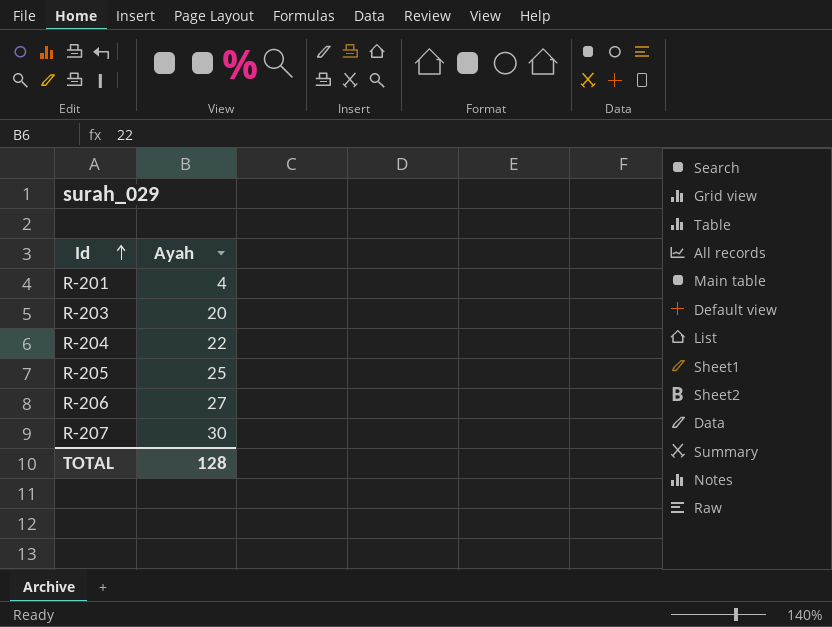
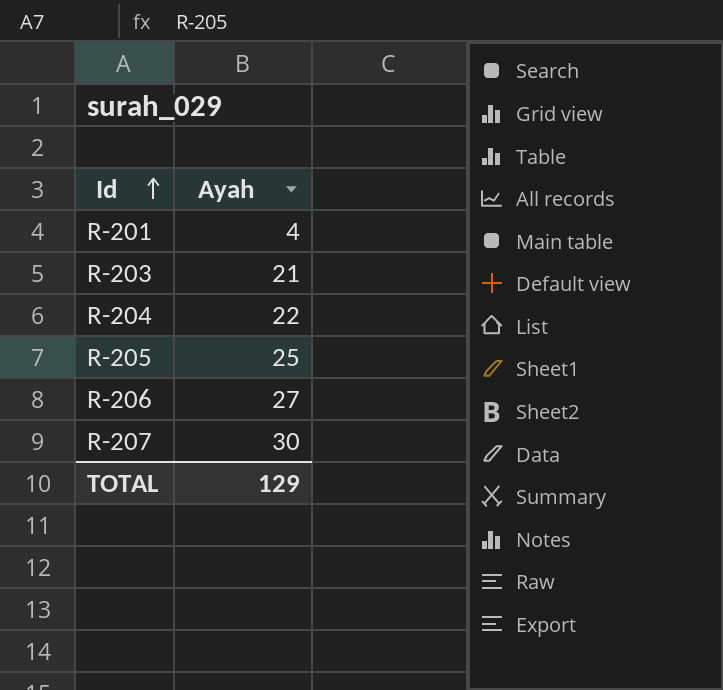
R-203 | Ayah: 20 -> 21
TOTAL | Ayah: 128 -> 129

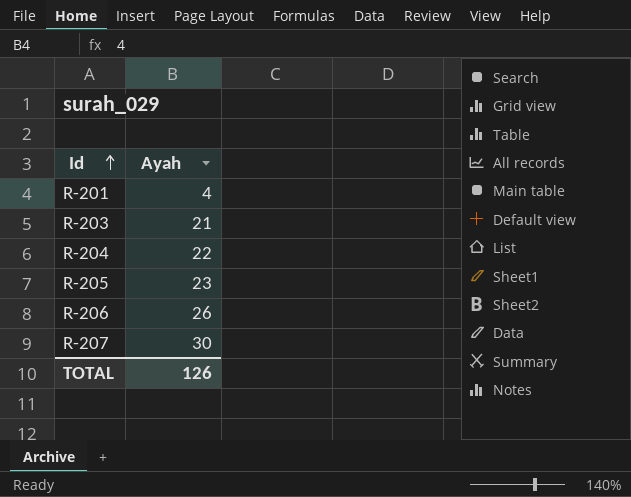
R-205 | Ayah: 25 -> 23
R-206 | Ayah: 27 -> 26
TOTAL | Ayah: 129 -> 126

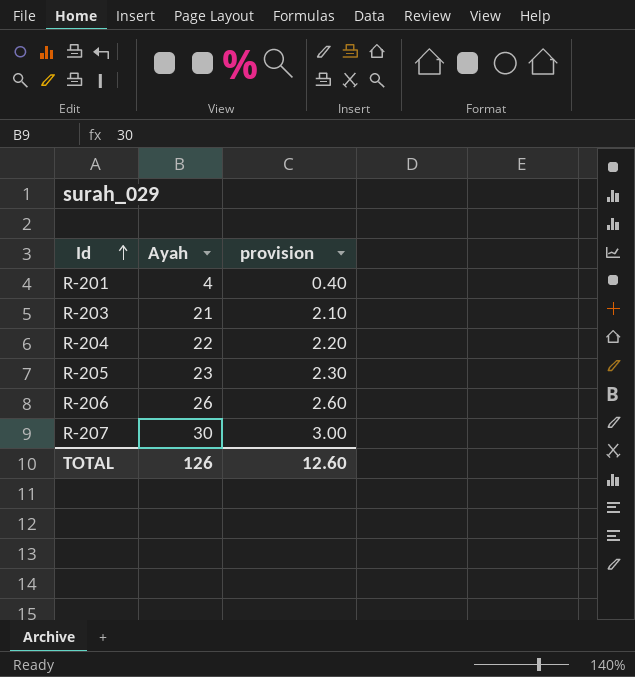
column provision | formula: none -> [Ayah] * 0.1

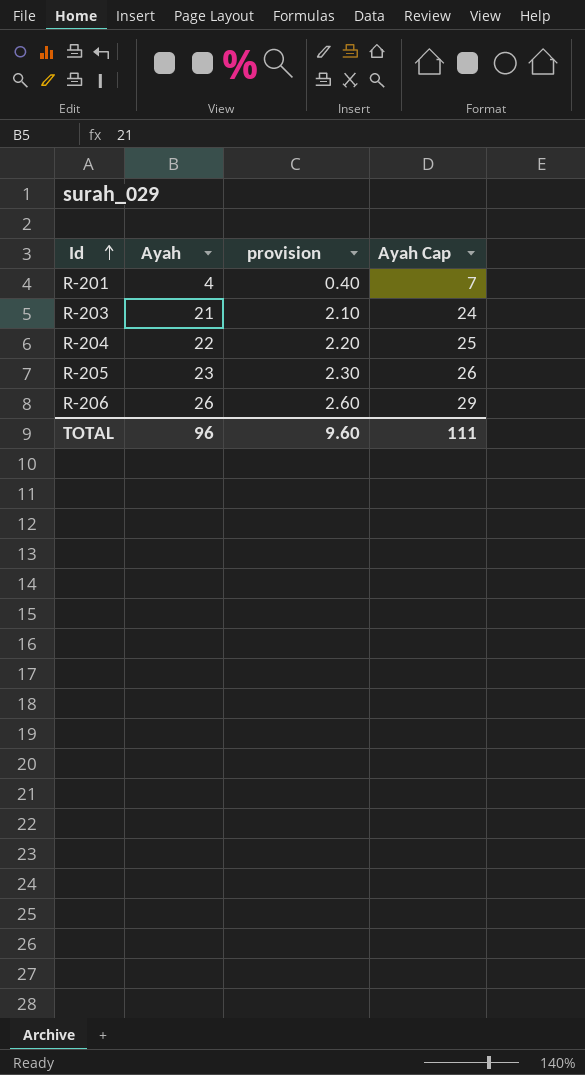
column Ayah Cap | formula: none -> [Ayah] + 3
row R-207: 30 | 3.00 -> none
TOTAL | Ayah: 126 -> 96
TOTAL | provision: 12.60 -> 9.60

